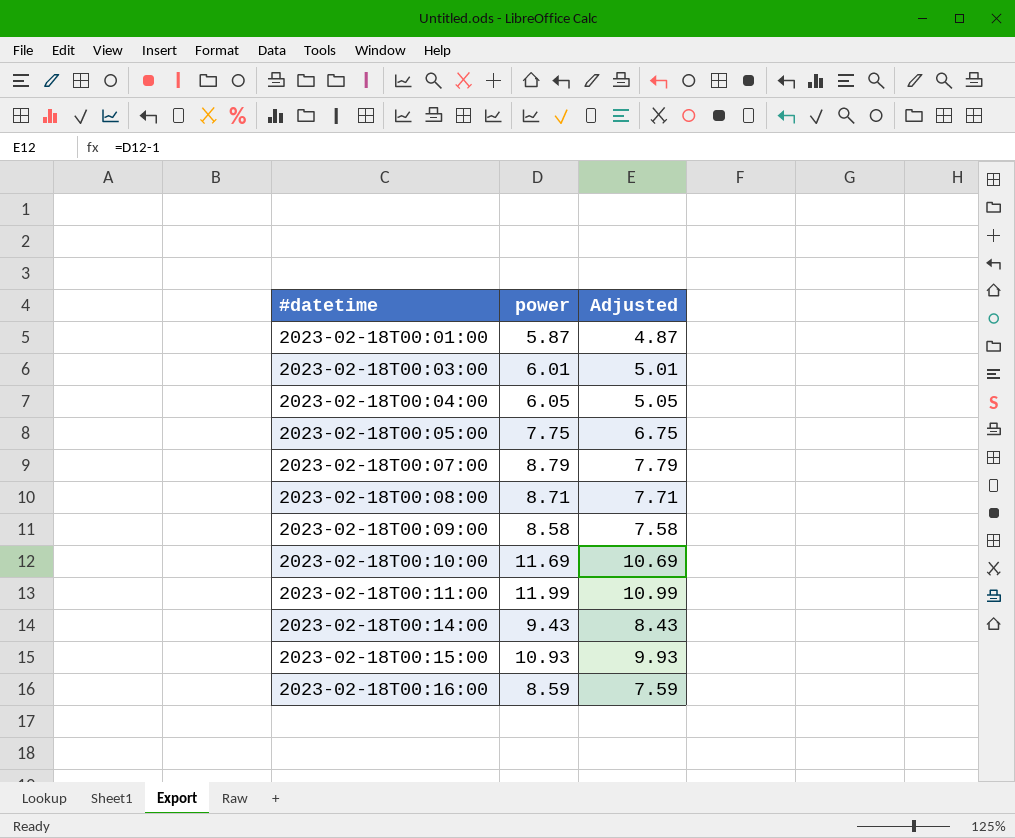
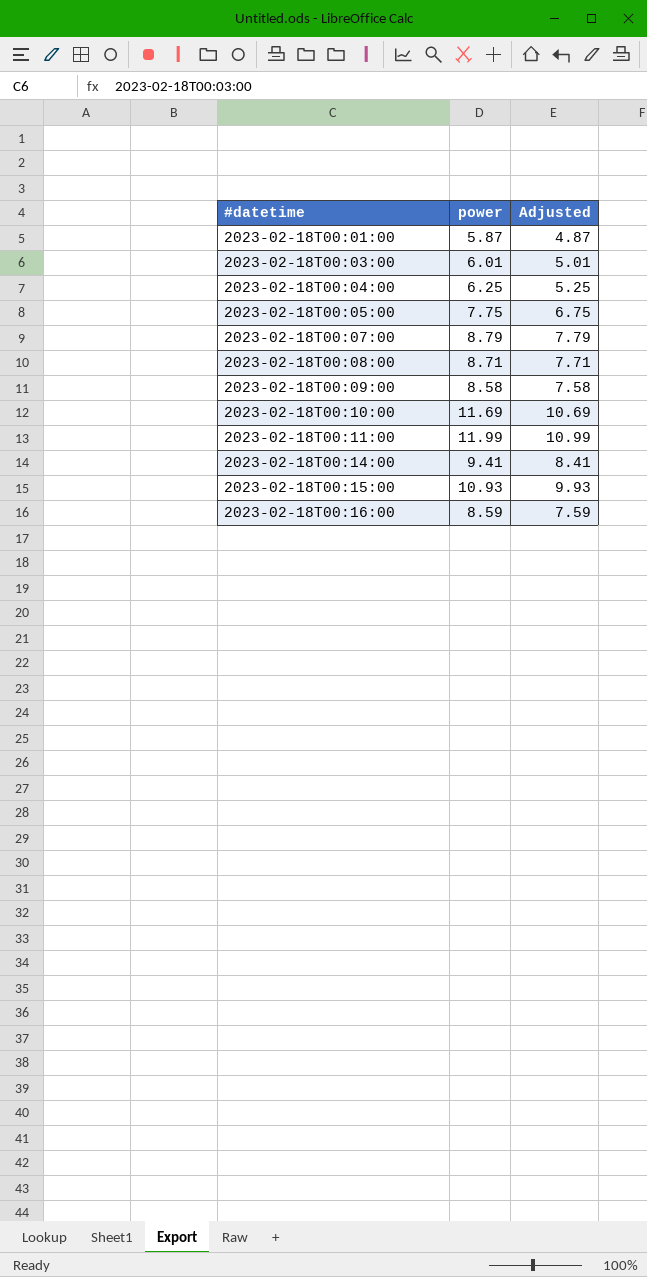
2023-02-18T00:04:00 | power: 6.05 -> 6.25
2023-02-18T00:04:00 | Adjusted: 5.05 -> 5.25
2023-02-18T00:14:00 | power: 9.43 -> 9.41
2023-02-18T00:14:00 | Adjusted: 8.43 -> 8.41

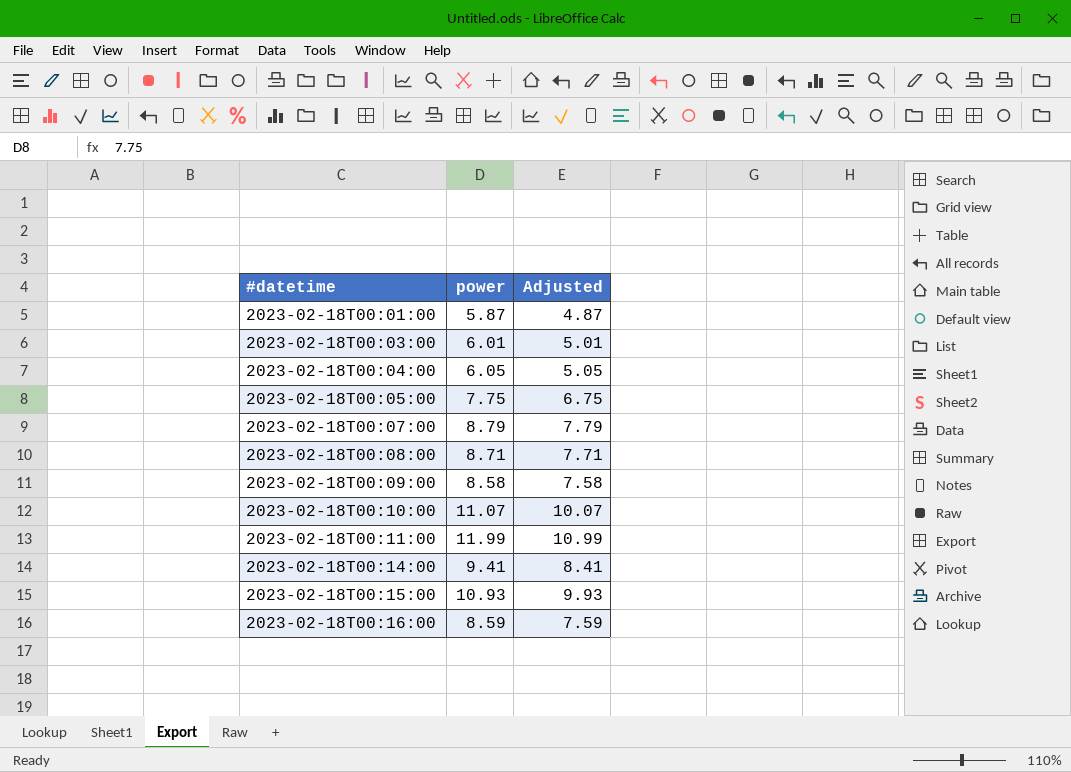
2023-02-18T00:04:00 | power: 6.25 -> 6.05
2023-02-18T00:04:00 | Adjusted: 5.25 -> 5.05
2023-02-18T00:10:00 | power: 11.69 -> 11.07
2023-02-18T00:10:00 | Adjusted: 10.69 -> 10.07

